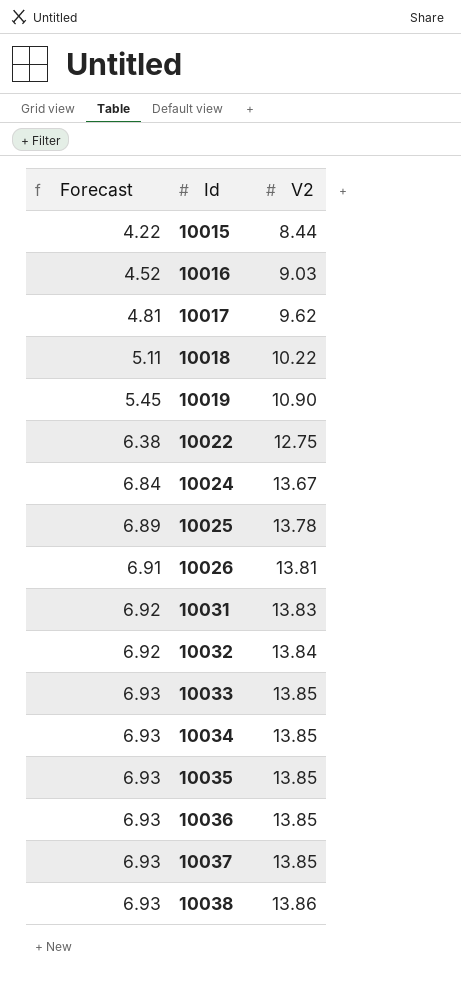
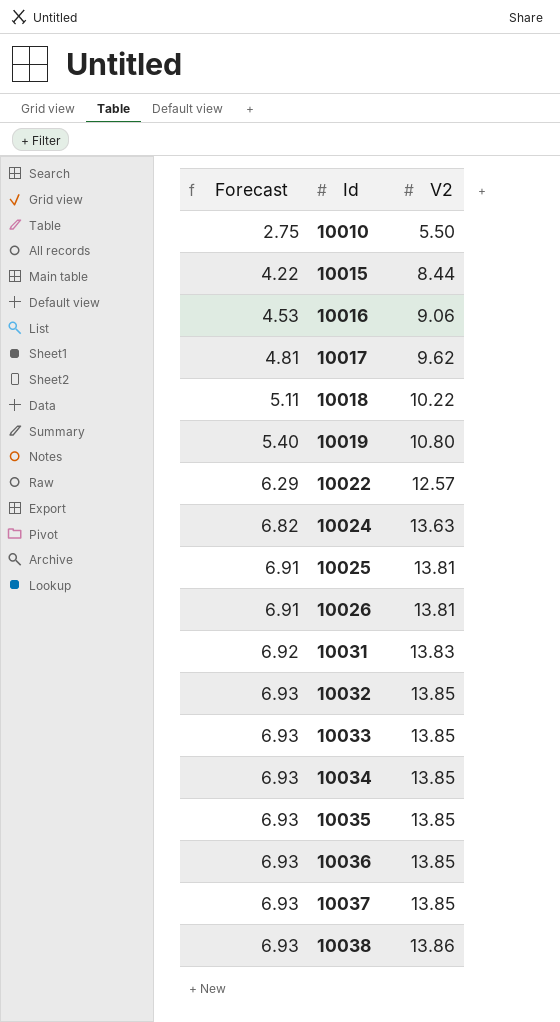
row 10010: none -> 2.75 | 5.50
10016 | Forecast: 4.52 -> 4.53
10016 | V2: 9.03 -> 9.06
10019 | Forecast: 5.45 -> 5.40
10019 | V2: 10.90 -> 10.80
10022 | Forecast: 6.38 -> 6.29
10022 | V2: 12.75 -> 12.57
10024 | Forecast: 6.84 -> 6.82
10024 | V2: 13.67 -> 13.63
10025 | Forecast: 6.89 -> 6.91
10025 | V2: 13.78 -> 13.81
10032 | Forecast: 6.92 -> 6.93
10032 | V2: 13.84 -> 13.85

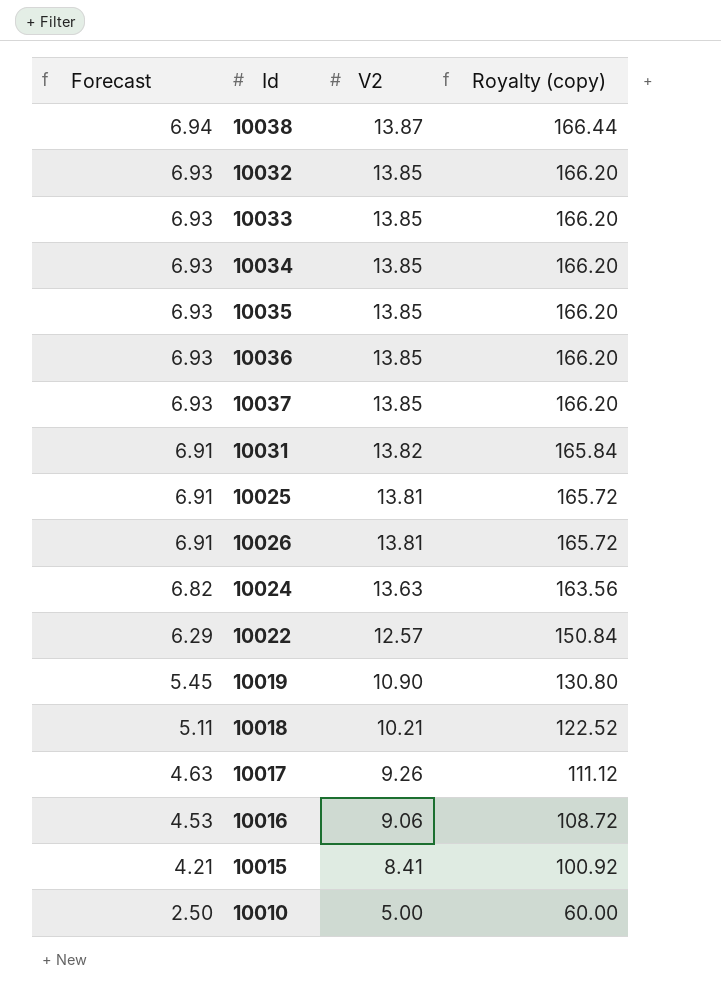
row order: Forecast ascending -> Forecast descending
column Royalty (copy) | formula: none -> [V2] * 12
10038 | Forecast: 6.93 -> 6.94
10038 | V2: 13.86 -> 13.87
10031 | Forecast: 6.92 -> 6.91
10031 | V2: 13.83 -> 13.82
10019 | Forecast: 5.40 -> 5.45
10019 | V2: 10.80 -> 10.90
10018 | V2: 10.22 -> 10.21
10017 | Forecast: 4.81 -> 4.63
10017 | V2: 9.62 -> 9.26
10015 | Forecast: 4.22 -> 4.21
10015 | V2: 8.44 -> 8.41
10010 | Forecast: 2.75 -> 2.50
10010 | V2: 5.50 -> 5.00

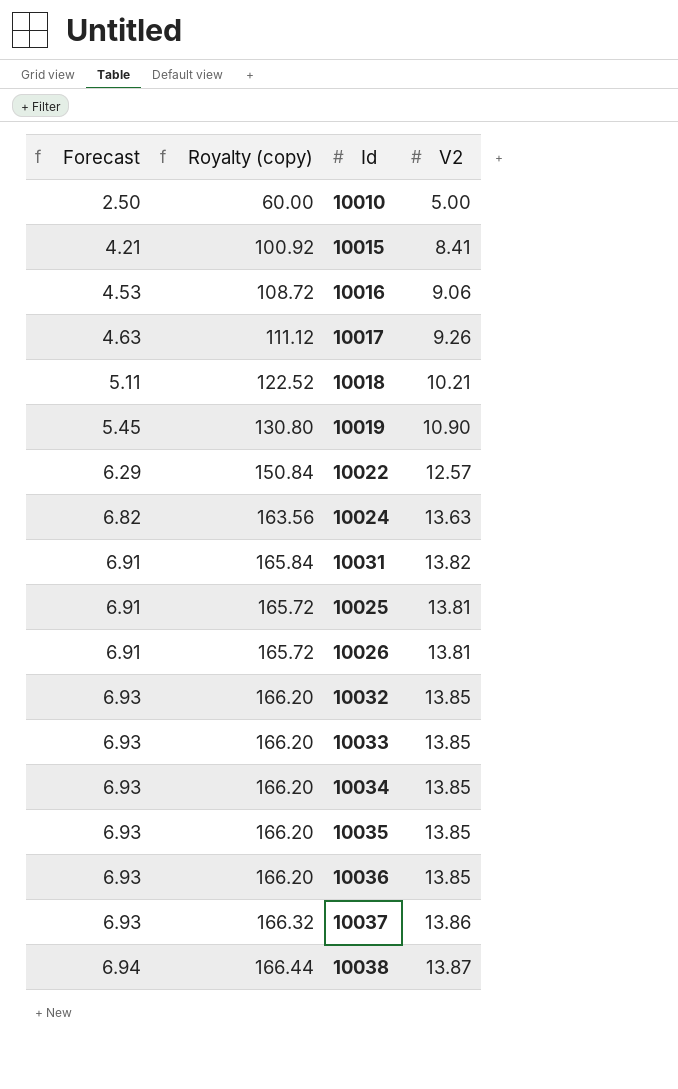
row order: Forecast descending -> Forecast ascending
column Royalty (copy) | position: 4 -> 2
10037 | Royalty (copy): 166.20 -> 166.32
10037 | V2: 13.85 -> 13.86

